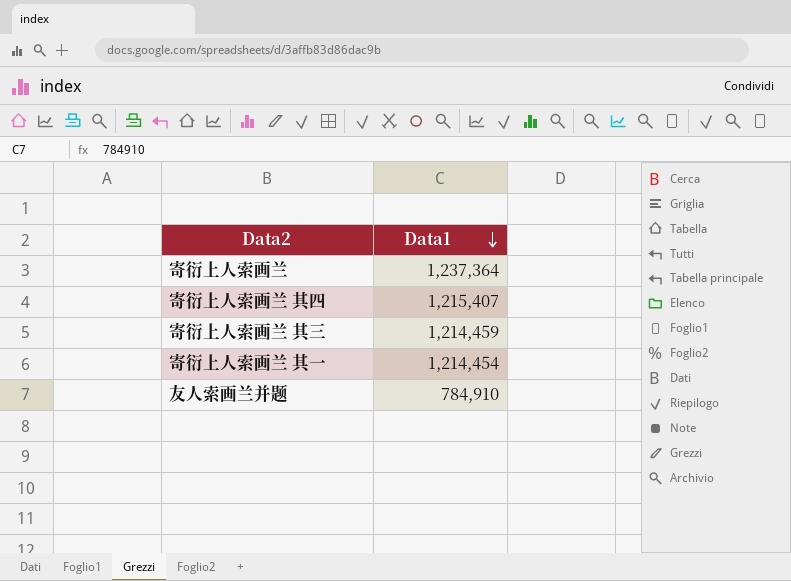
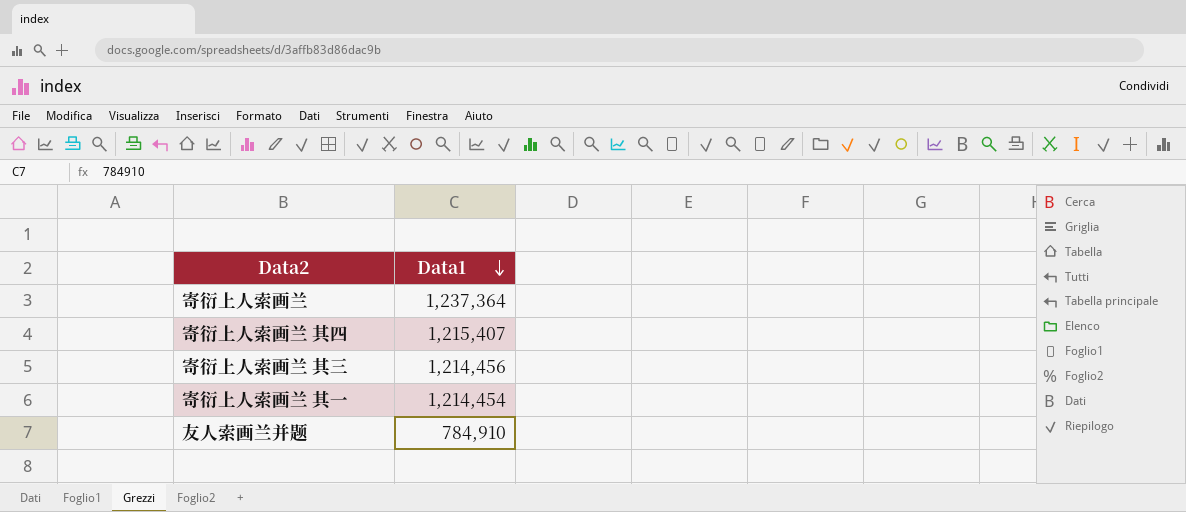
寄衍上人索画兰 其三 | Data1: 1,214,459 -> 1,214,456

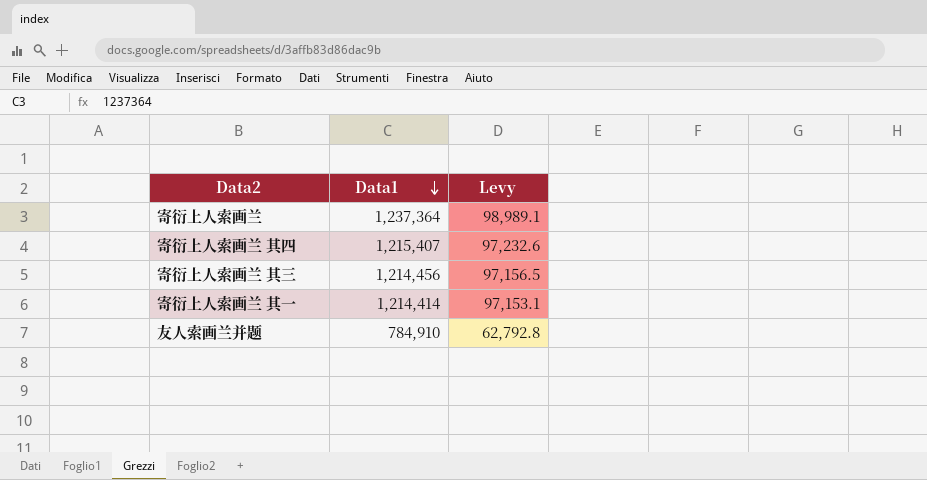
column Levy | formula: none -> [Data1] * 0.08
寄衍上人索画兰 其一 | Data1: 1,214,454 -> 1,214,414

